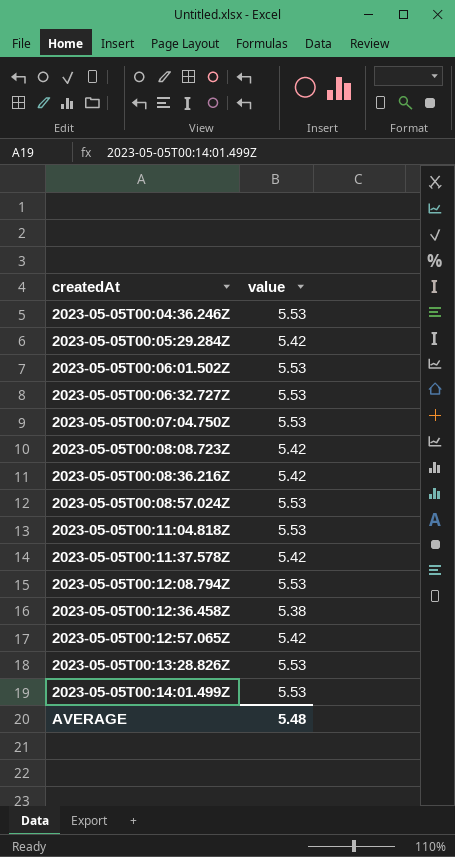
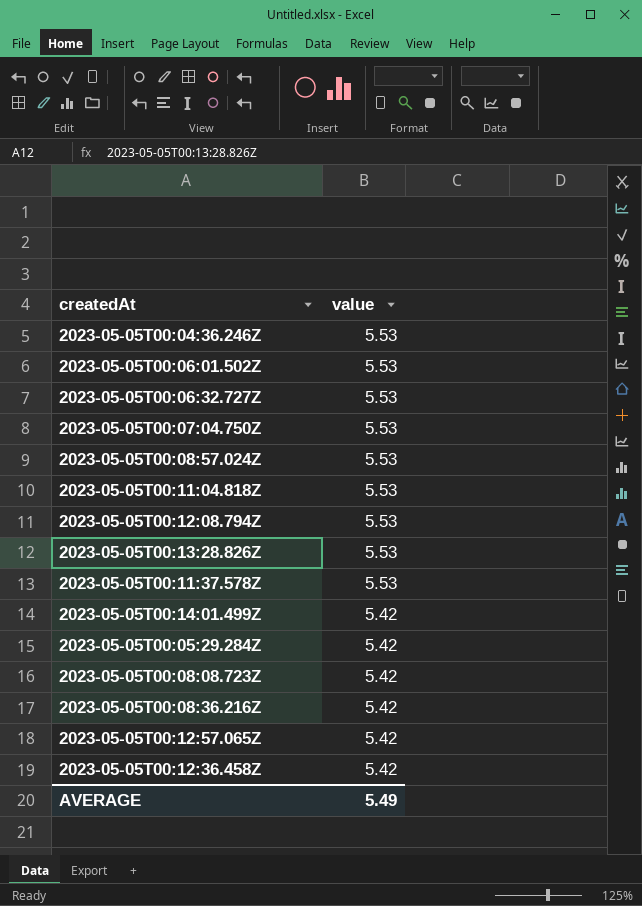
row order: createdAt ascending -> value descending
2023-05-05T00:11:37.578Z | value: 5.42 -> 5.53
2023-05-05T00:14:01.499Z | value: 5.53 -> 5.42
2023-05-05T00:12:36.458Z | value: 5.38 -> 5.42
AVERAGE | value: 5.48 -> 5.49

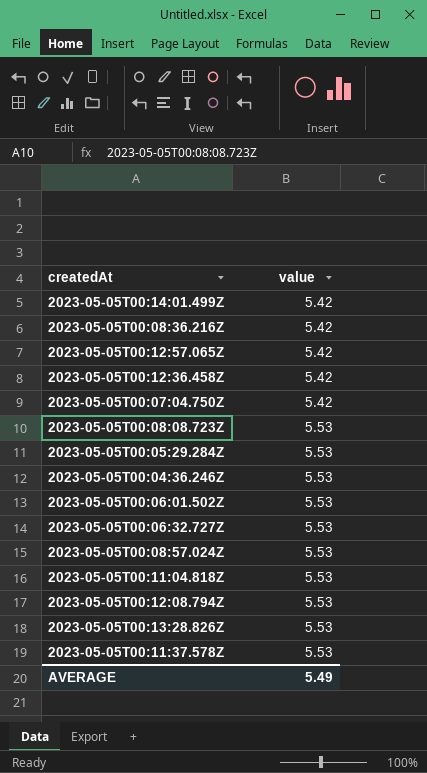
row order: value descending -> value ascending
2023-05-05T00:07:04.750Z | value: 5.53 -> 5.42
2023-05-05T00:08:08.723Z | value: 5.42 -> 5.53
2023-05-05T00:05:29.284Z | value: 5.42 -> 5.53

